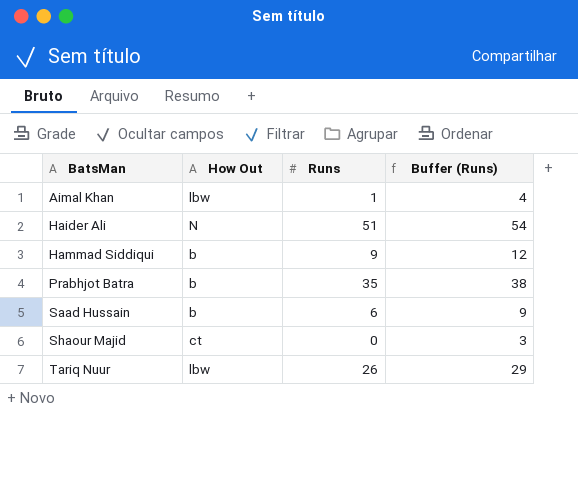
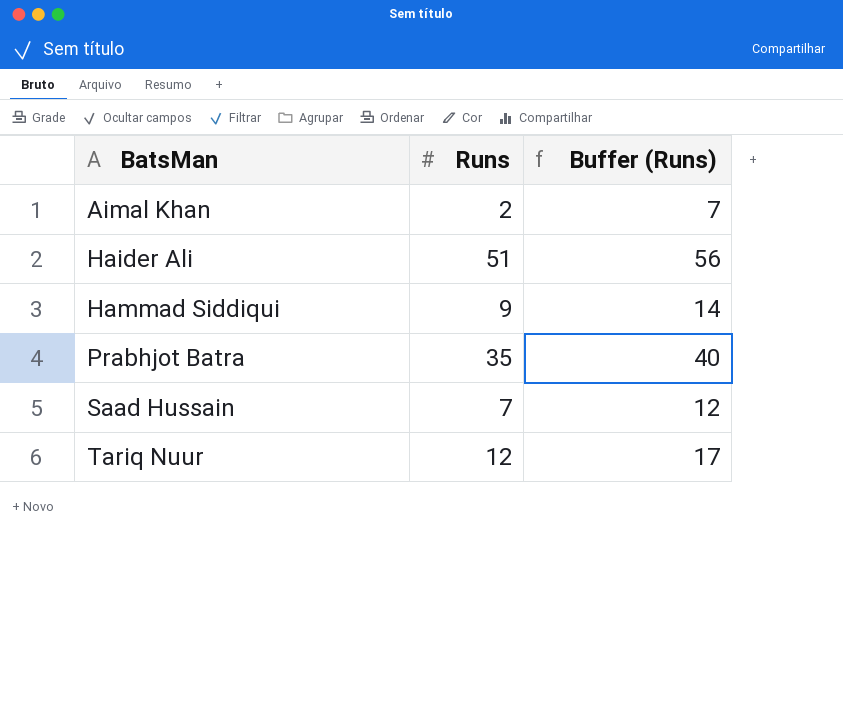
column How Out | position: 2 -> none
column Buffer (Runs) | formula: [Runs] + 3 -> [Runs] + 5
row Shaour Majid: ct | 0 | 3 -> none
Aimal Khan | Runs: 1 -> 2
Saad Hussain | Runs: 6 -> 7
Tariq Nuur | Runs: 26 -> 12

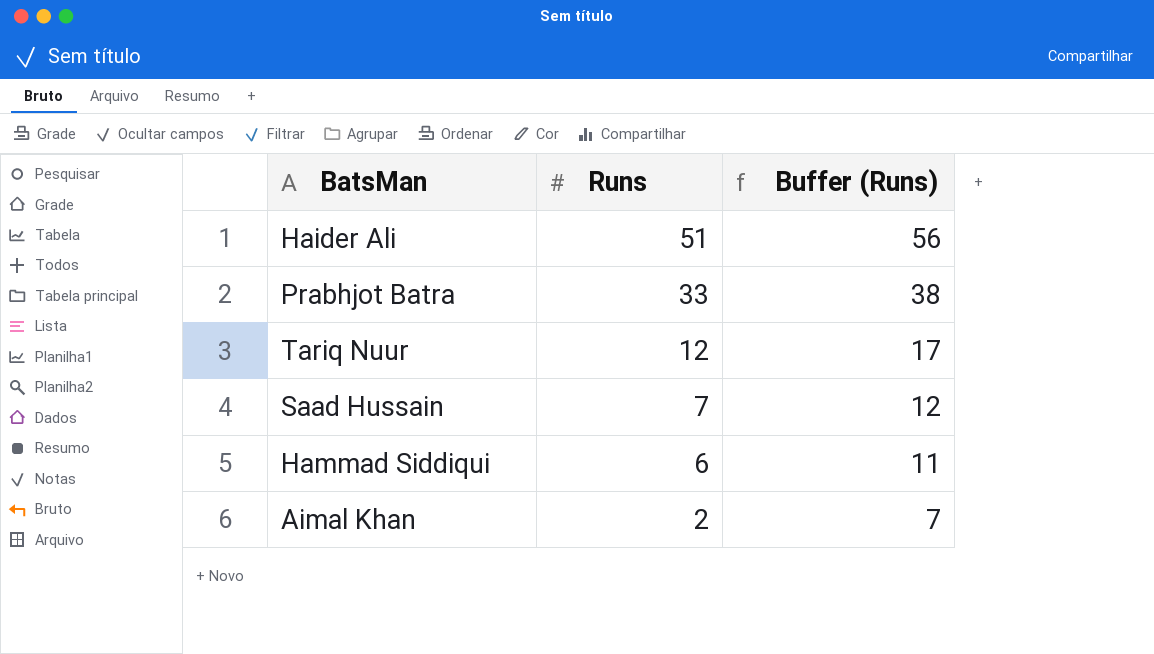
row order: BatsMan ascending -> Runs descending
Prabhjot Batra | Runs: 35 -> 33
Prabhjot Batra | Buffer (Runs): 40 -> 38
Hammad Siddiqui | Runs: 9 -> 6
Hammad Siddiqui | Buffer (Runs): 14 -> 11

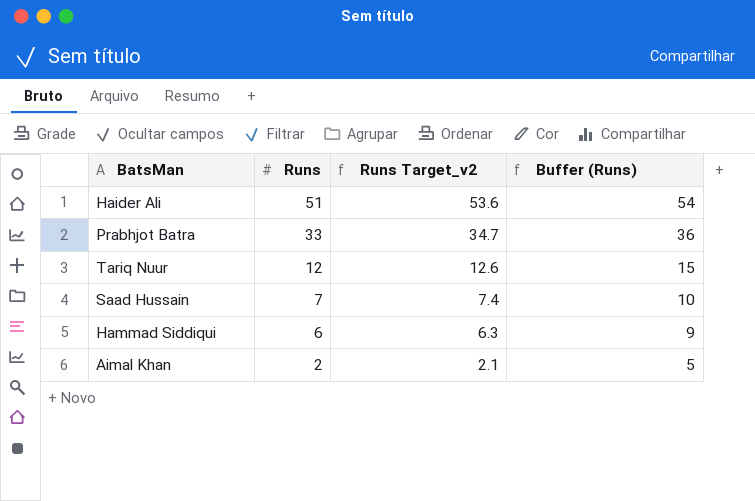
column Runs Target_v2 | formula: none -> [Runs] * 1.05
column Buffer (Runs) | formula: [Runs] + 5 -> [Runs] + 3

